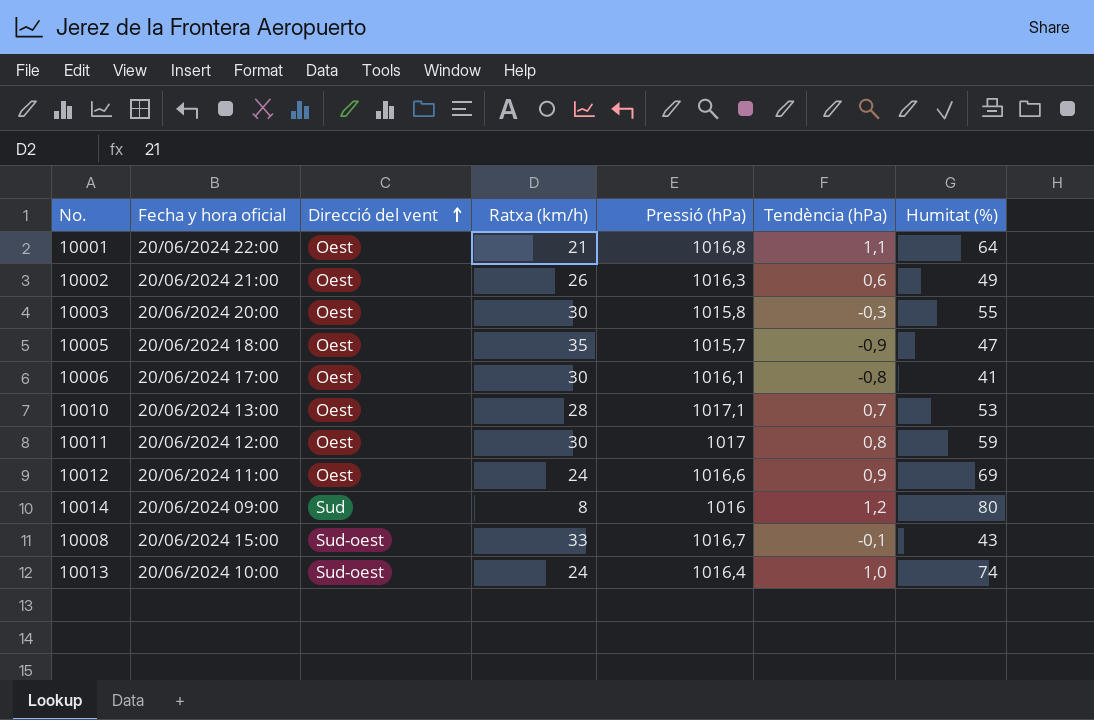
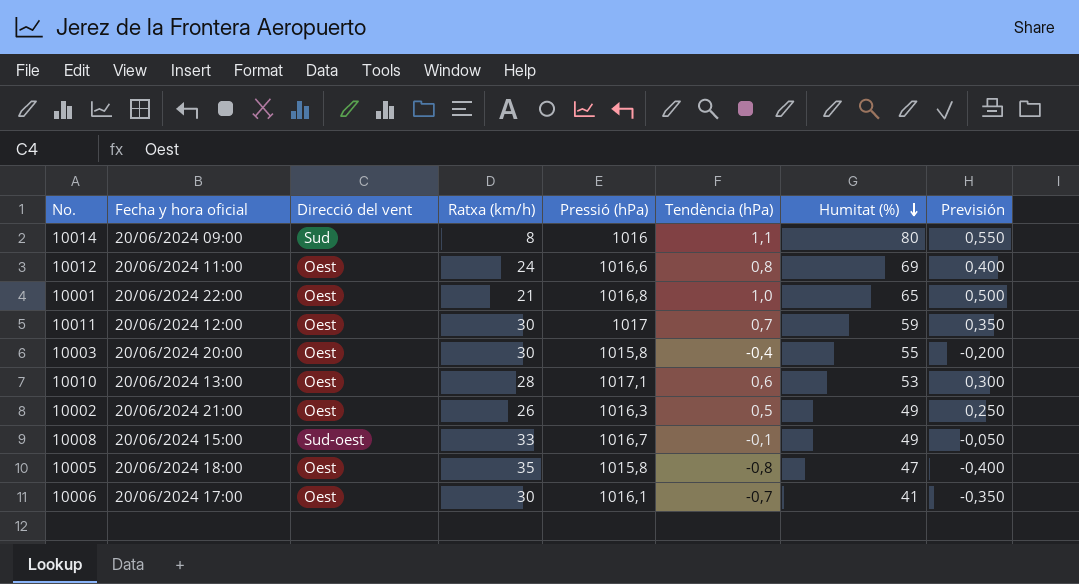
row order: Direcció del vent ascending -> Humitat (%) descending
column Previsión | formula: none -> [Tendència (hPa)] * 0,5
row 10013: 20/06/2024 10:00 | Sud-oest | 24 | 1016,4 | 1,0 | 74 -> none
10014 | Tendència (hPa): 1,2 -> 1,1
10012 | Tendència (hPa): 0,9 -> 0,8
10001 | Tendència (hPa): 1,1 -> 1,0
10001 | Humitat (%): 64 -> 65
10011 | Tendència (hPa): 0,8 -> 0,7
10003 | Tendència (hPa): -0,3 -> -0,4
10010 | Tendència (hPa): 0,7 -> 0,6
10002 | Tendència (hPa): 0,6 -> 0,5
10008 | Humitat (%): 43 -> 49
10005 | Pressió (hPa): 1015,7 -> 1015,8
10005 | Tendència (hPa): -0,9 -> -0,8
10006 | Tendència (hPa): -0,8 -> -0,7

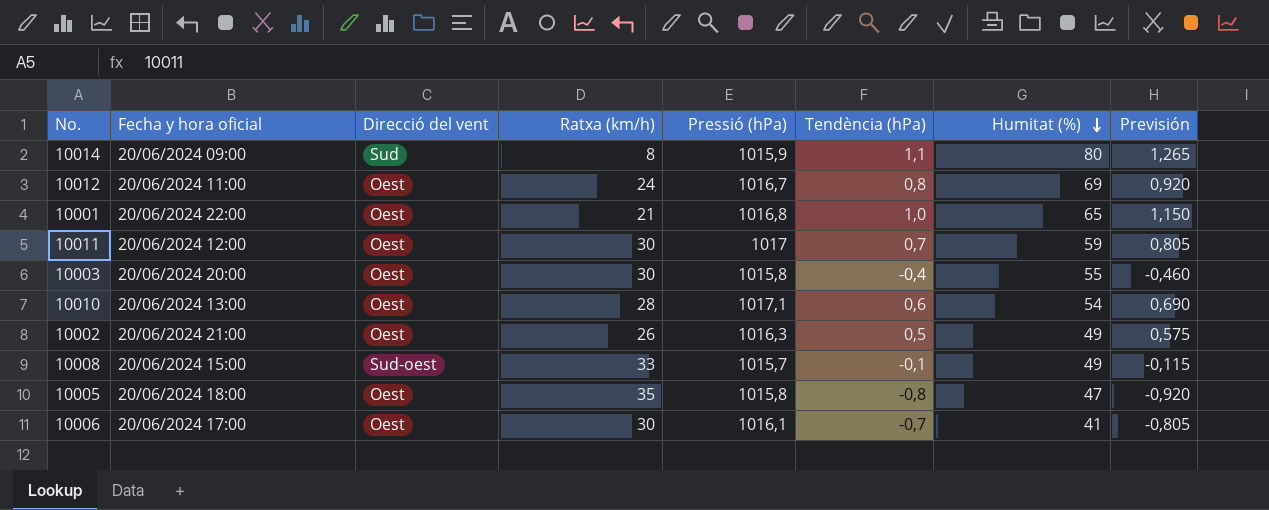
column Previsión | formula: [Tendència (hPa)] * 0,5 -> [Tendència (hPa)] * 1,15
10014 | Pressió (hPa): 1016 -> 1015,9
10012 | Pressió (hPa): 1016,6 -> 1016,7
10010 | Humitat (%): 53 -> 54
10008 | Pressió (hPa): 1016,7 -> 1015,7

